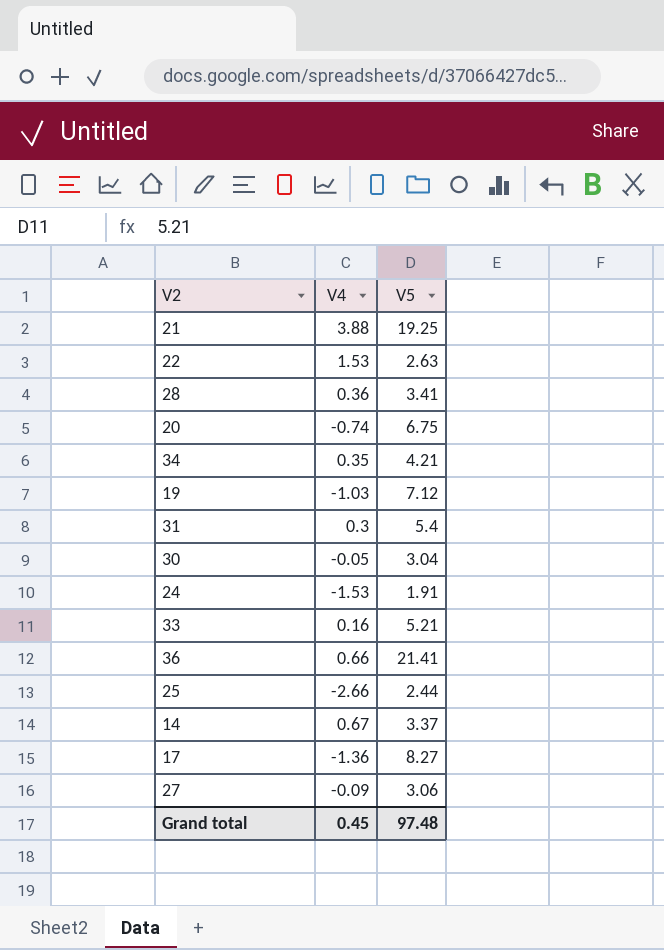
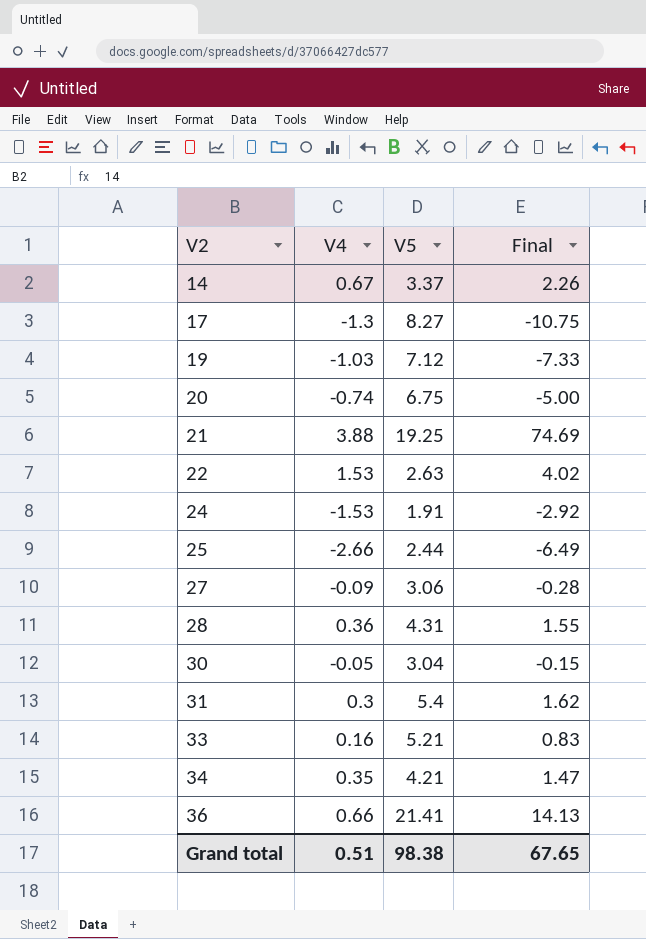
row order: none -> V2 ascending
column Final | formula: none -> [V4] * [V5]
17 | V4: -1.36 -> -1.3
28 | V5: 3.41 -> 4.31
Grand total | V4: 0.45 -> 0.51
Grand total | V5: 97.48 -> 98.38

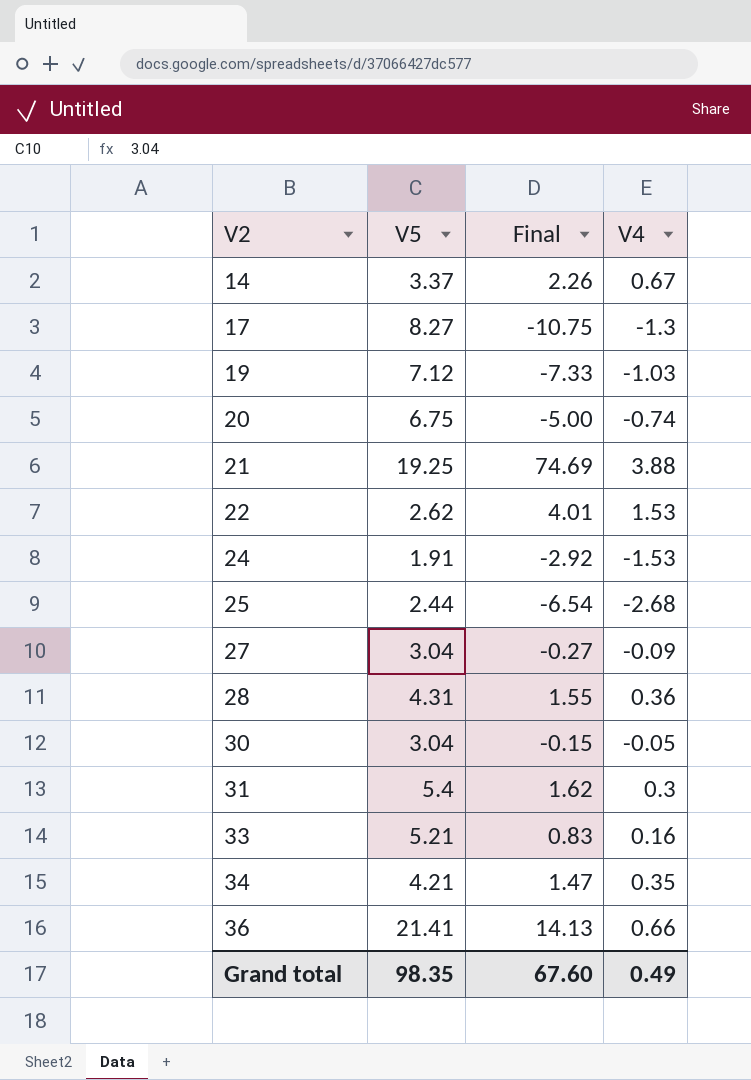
column V4 | position: 2 -> 4
22 | V5: 2.63 -> 2.62
22 | Final: 4.02 -> 4.01
25 | Final: -6.49 -> -6.54
25 | V4: -2.66 -> -2.68
27 | V5: 3.06 -> 3.04
27 | Final: -0.28 -> -0.27
Grand total | V5: 98.38 -> 98.35
Grand total | Final: 67.65 -> 67.60
Grand total | V4: 0.51 -> 0.49

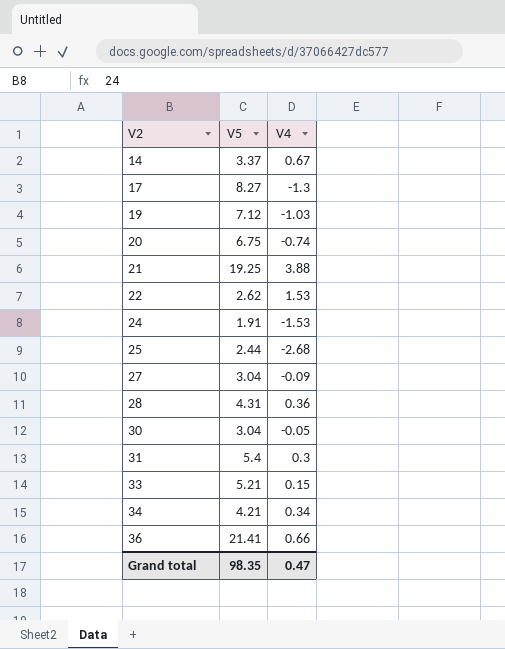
column Final | formula: [V5] * [V4] -> none
33 | V4: 0.16 -> 0.15
34 | V4: 0.35 -> 0.34
Grand total | V4: 0.49 -> 0.47

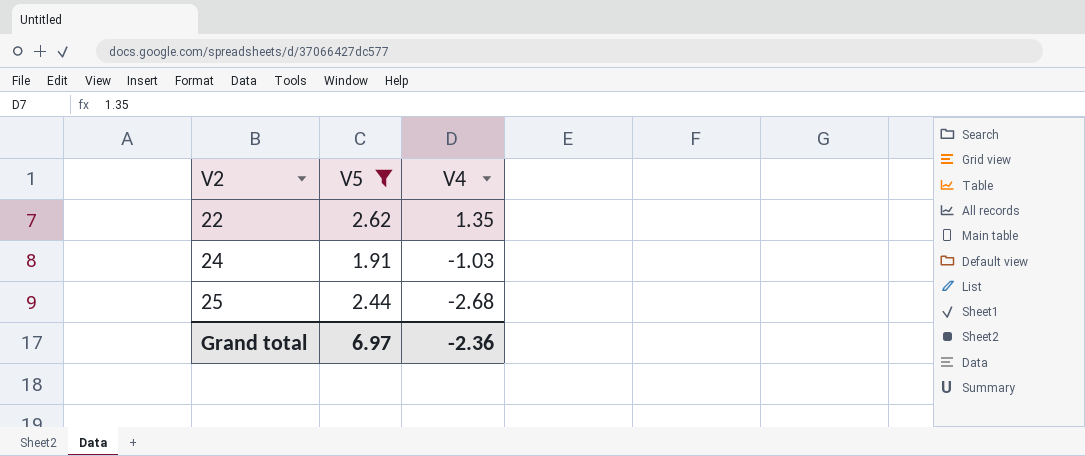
filter: none -> V5 <= 2.62
22 | V4: 1.53 -> 1.35
24 | V4: -1.53 -> -1.03
Grand total | V5: 98.35 -> 6.97
Grand total | V4: 0.47 -> -2.36

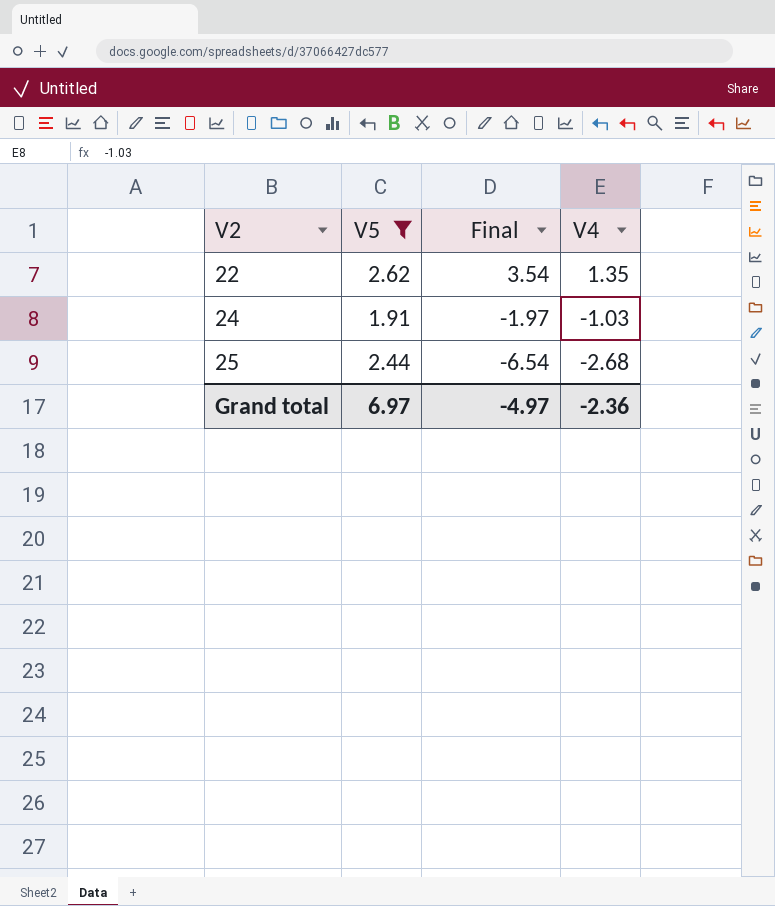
column Final | formula: none -> [V5] * [V4]

